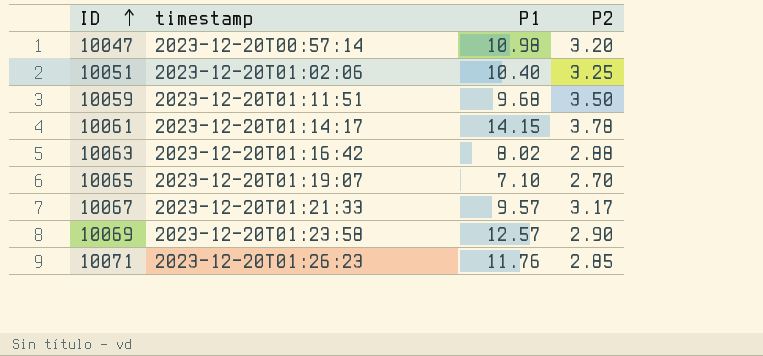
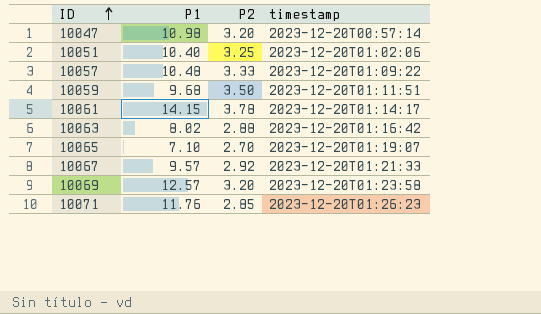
column timestamp | position: 2 -> 4
row 10057: none -> 10.48 | 3.33 | 2023-12-20T01:09:22
10067 | P2: 3.17 -> 2.92
10069 | P2: 2.90 -> 3.20

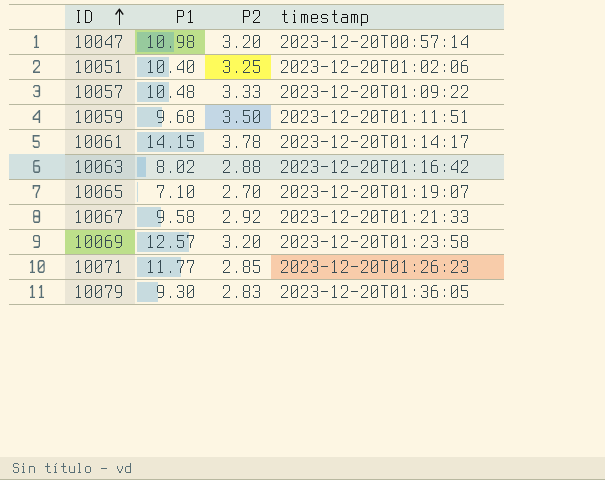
10067 | P1: 9.57 -> 9.58
10071 | P1: 11.76 -> 11.77
row 10079: none -> 9.30 | 2.83 | 2023-12-20T01:36:05

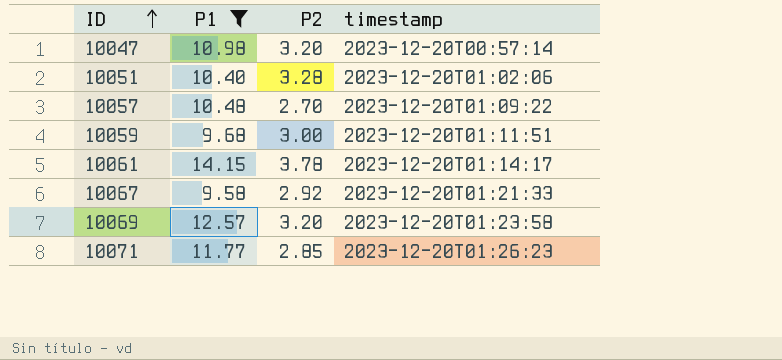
filter: none -> P1 >= 9.58
10051 | P2: 3.25 -> 3.28
10057 | P2: 3.33 -> 2.70
10059 | P2: 3.50 -> 3.00

